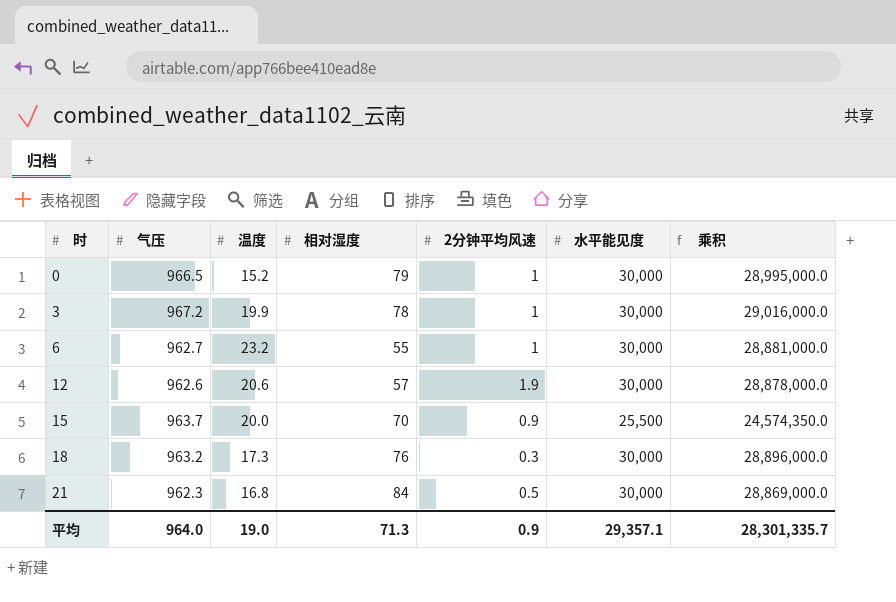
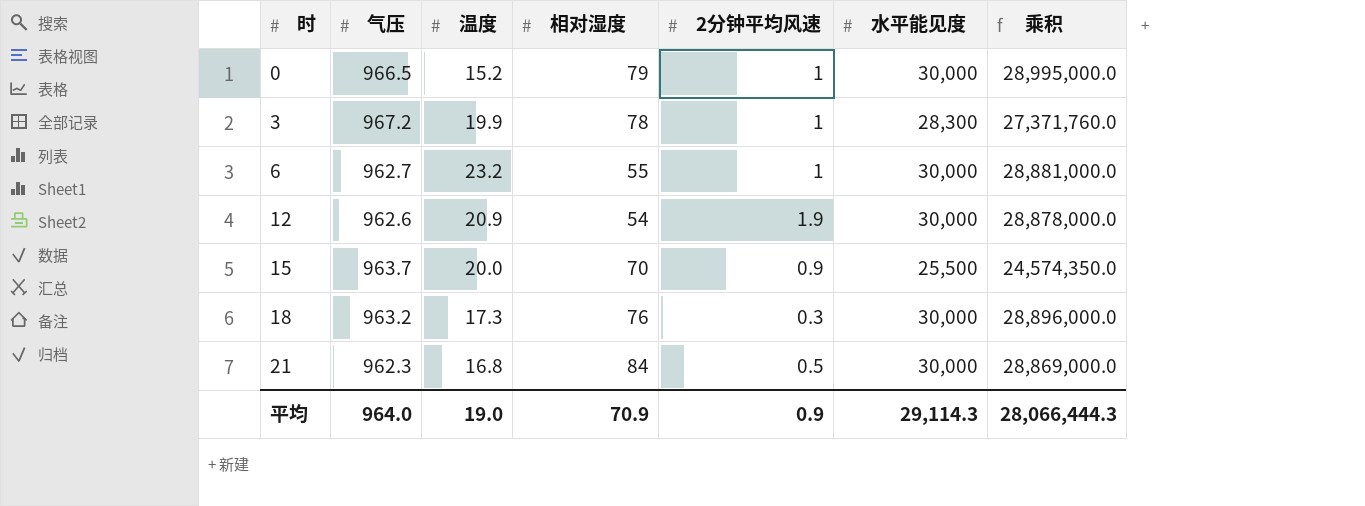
3 | 水平能见度: 30,000 -> 28,300
3 | 乘积: 29,016,000.0 -> 27,371,760.0
12 | 温度: 20.6 -> 20.9
12 | 相对湿度: 57 -> 54
平均 | 相对湿度: 71.3 -> 70.9
平均 | 水平能见度: 29,357.1 -> 29,114.3
平均 | 乘积: 28,301,335.7 -> 28,066,444.3

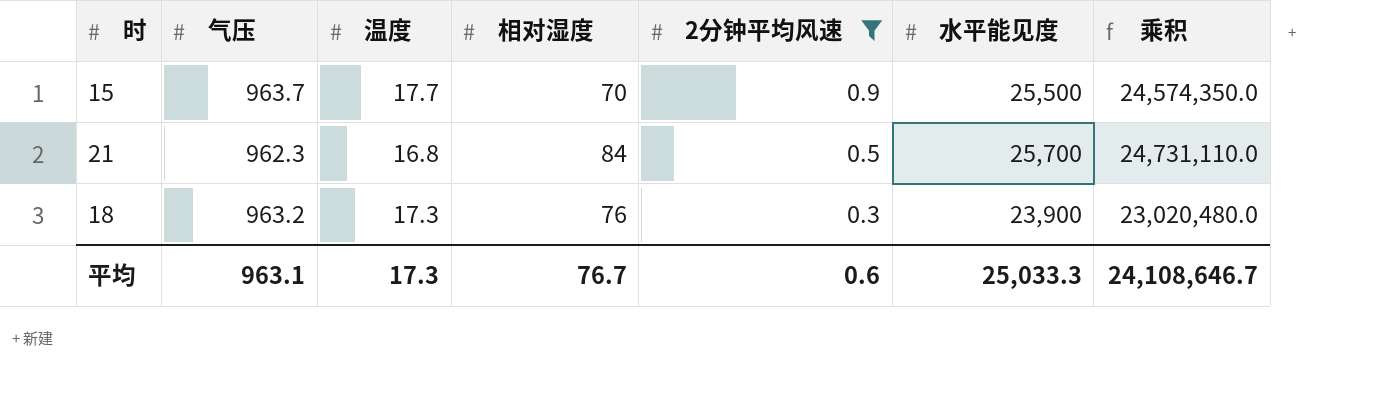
filter: none -> 2分钟平均风速 <= 0.9
row order: 时 ascending -> 2分钟平均风速 descending
15 | 温度: 20.0 -> 17.7
21 | 水平能见度: 30,000 -> 25,700
21 | 乘积: 28,869,000.0 -> 24,731,110.0
18 | 水平能见度: 30,000 -> 23,900
18 | 乘积: 28,896,000.0 -> 23,020,480.0
平均 | 气压: 964.0 -> 963.1
平均 | 温度: 19.0 -> 17.3
平均 | 相对湿度: 70.9 -> 76.7
平均 | 2分钟平均风速: 0.9 -> 0.6
平均 | 水平能见度: 29,114.3 -> 25,033.3
平均 | 乘积: 28,066,444.3 -> 24,108,646.7

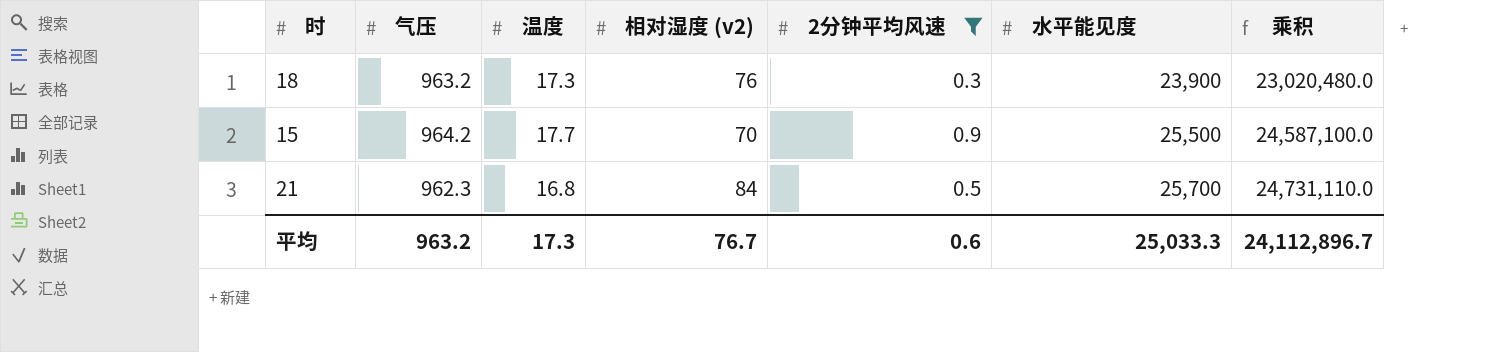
row order: 2分钟平均风速 descending -> 水平能见度 ascending
column name: 相对湿度 -> 相对湿度 (v2)
15 | 气压: 963.7 -> 964.2
15 | 乘积: 24,574,350.0 -> 24,587,100.0
平均 | 气压: 963.1 -> 963.2
平均 | 乘积: 24,108,646.7 -> 24,112,896.7

